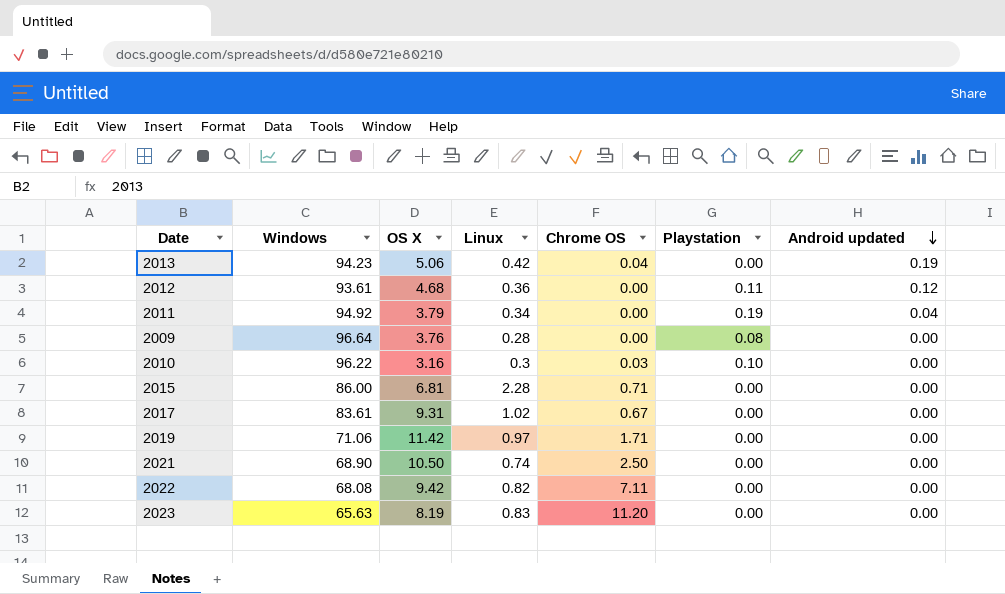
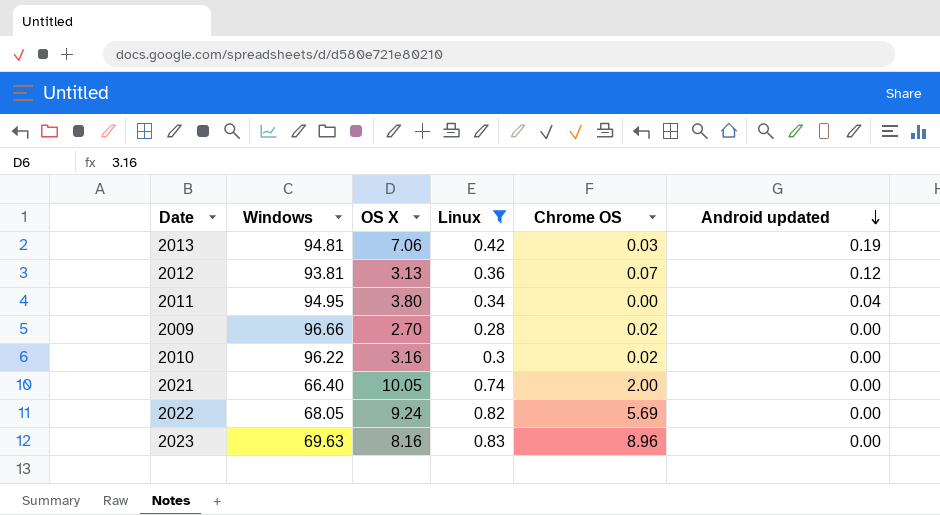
filter: none -> Linux <= 0.83
column Playstation | position: 6 -> none
2013 | Windows: 94.23 -> 94.81
2013 | OS X: 5.06 -> 7.06
2013 | Chrome OS: 0.04 -> 0.03
2012 | Windows: 93.61 -> 93.81
2012 | OS X: 4.68 -> 3.13
2012 | Chrome OS: 0.00 -> 0.07
2011 | Windows: 94.92 -> 94.95
2011 | OS X: 3.79 -> 3.80
2009 | Windows: 96.64 -> 96.66
2009 | OS X: 3.76 -> 2.70
2009 | Chrome OS: 0.00 -> 0.02
2010 | Chrome OS: 0.03 -> 0.02
2021 | Windows: 68.90 -> 66.40
2021 | OS X: 10.50 -> 10.05
2021 | Chrome OS: 2.50 -> 2.00
2022 | Windows: 68.08 -> 68.05
2022 | OS X: 9.42 -> 9.24
2022 | Chrome OS: 7.11 -> 5.69
2023 | Windows: 65.63 -> 69.63
2023 | OS X: 8.19 -> 8.16
2023 | Chrome OS: 11.20 -> 8.96

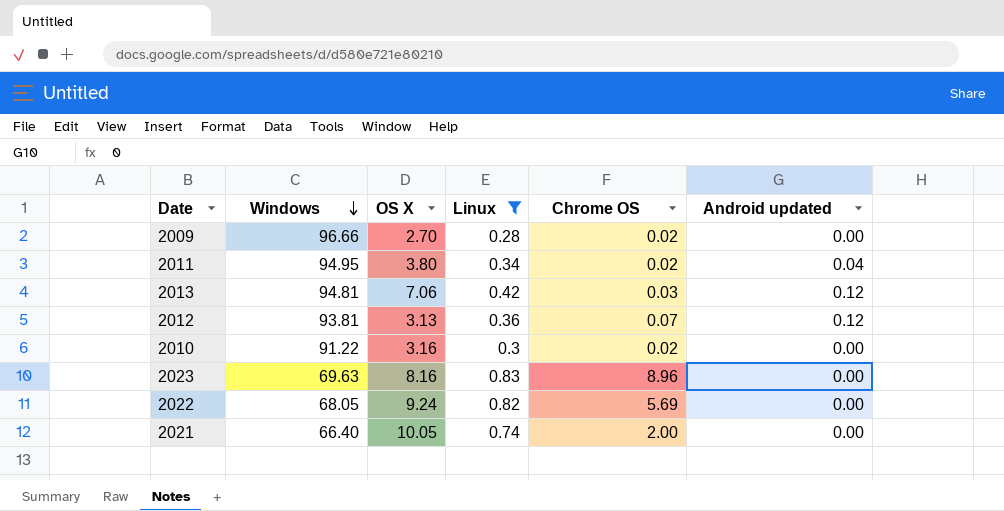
row order: Android updated descending -> Windows descending
2011 | Chrome OS: 0.00 -> 0.02
2013 | Android updated: 0.19 -> 0.12
2010 | Windows: 96.22 -> 91.22

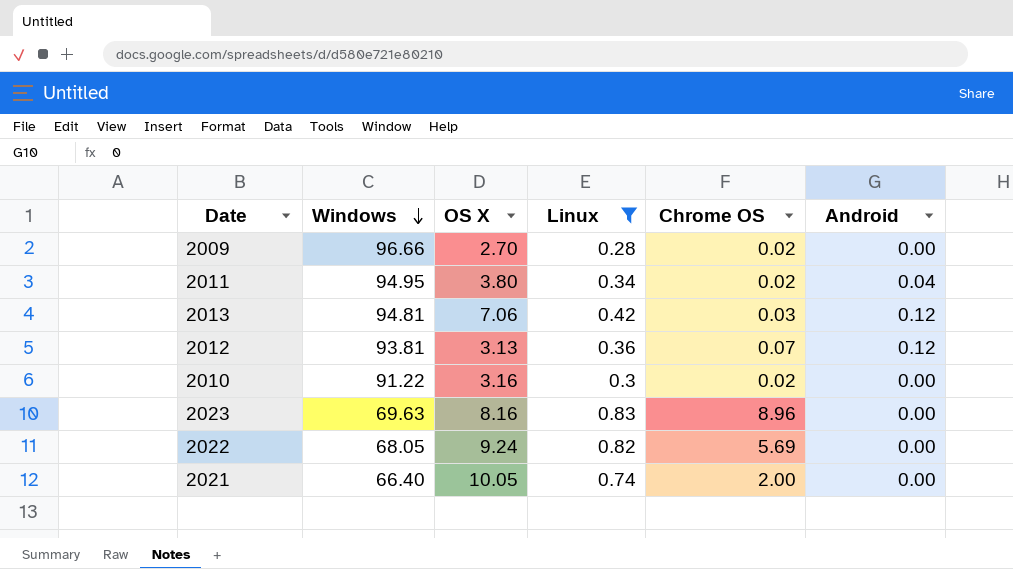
column name: Android updated -> Android

